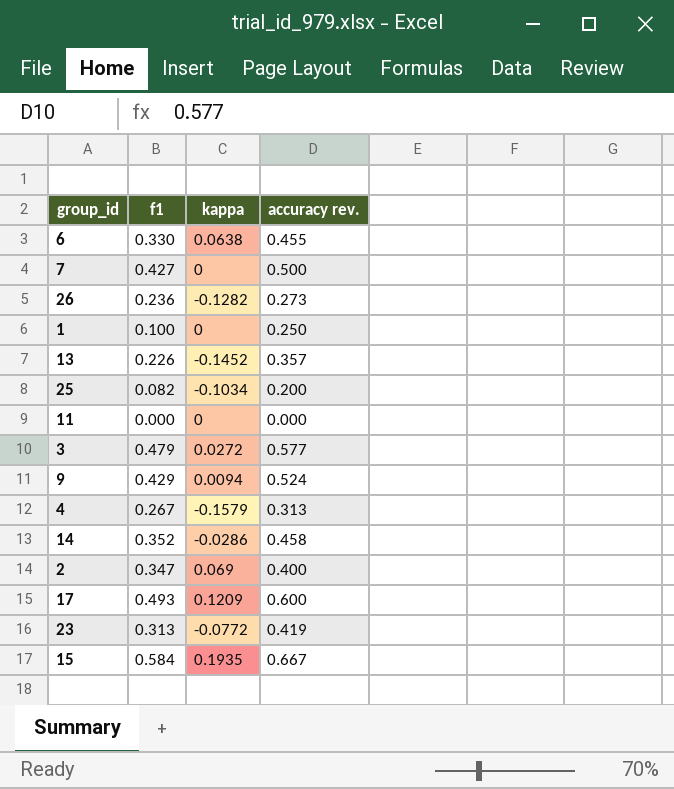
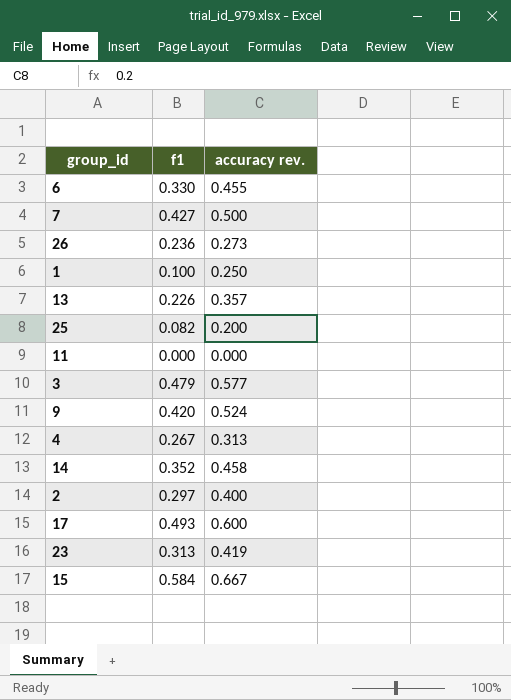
column kappa | position: 3 -> none
9 | f1: 0.429 -> 0.420
2 | f1: 0.347 -> 0.297

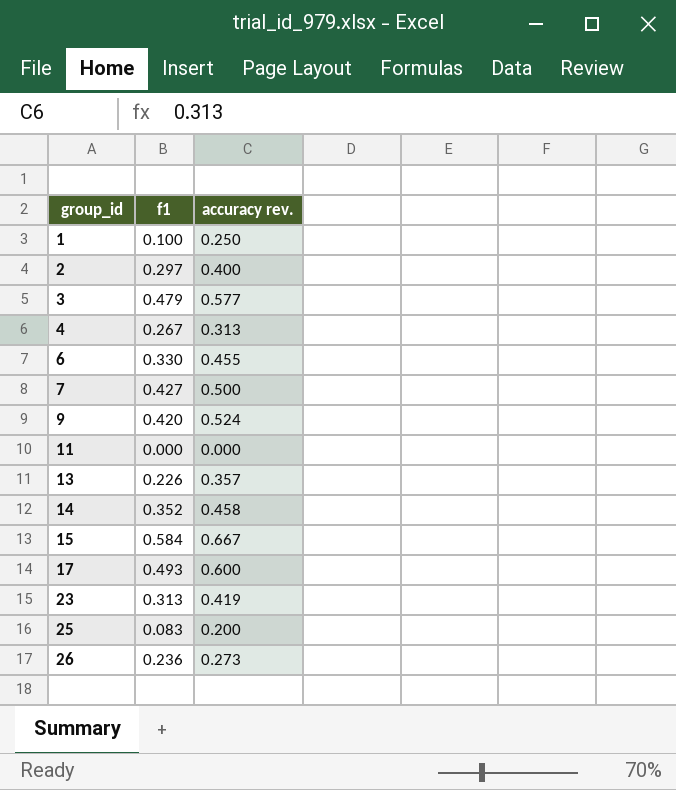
row order: none -> group_id ascending
25 | f1: 0.082 -> 0.083

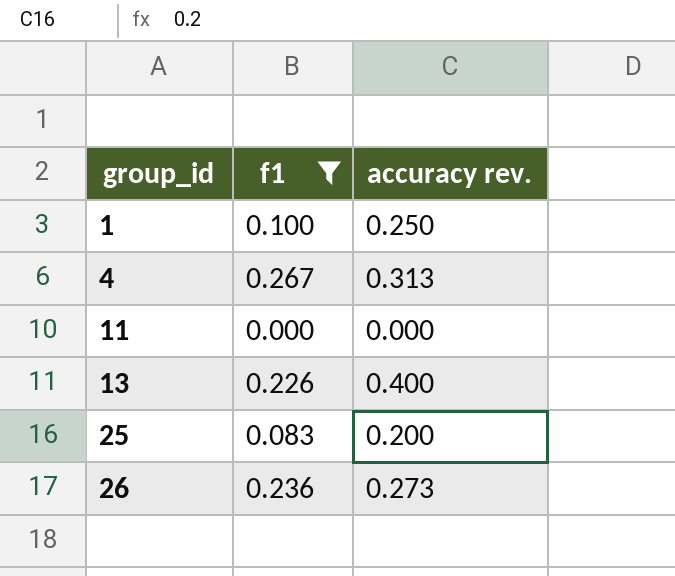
filter: none -> f1 <= 0.267
13 | accuracy rev.: 0.357 -> 0.400

